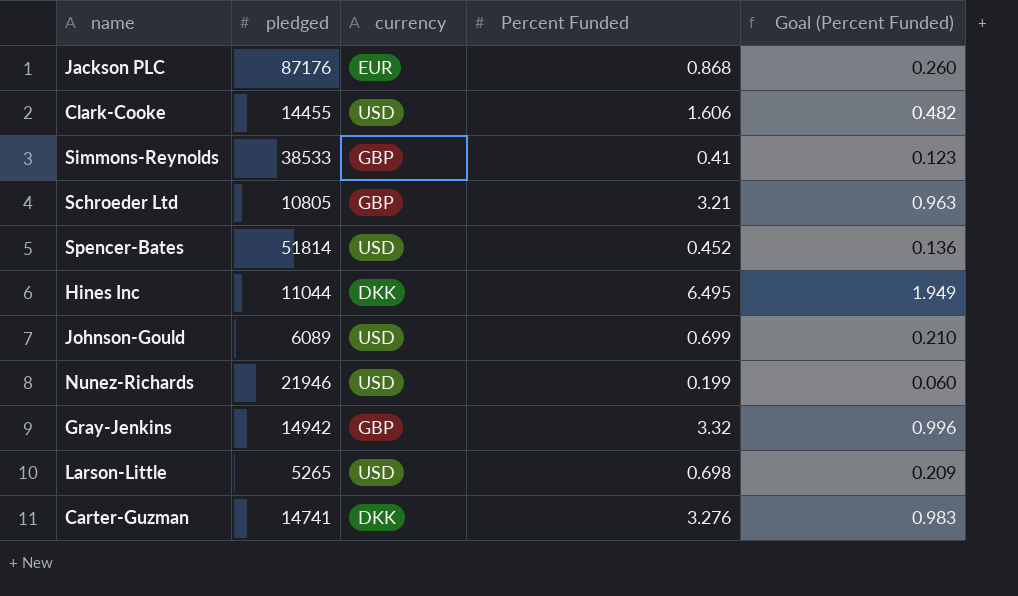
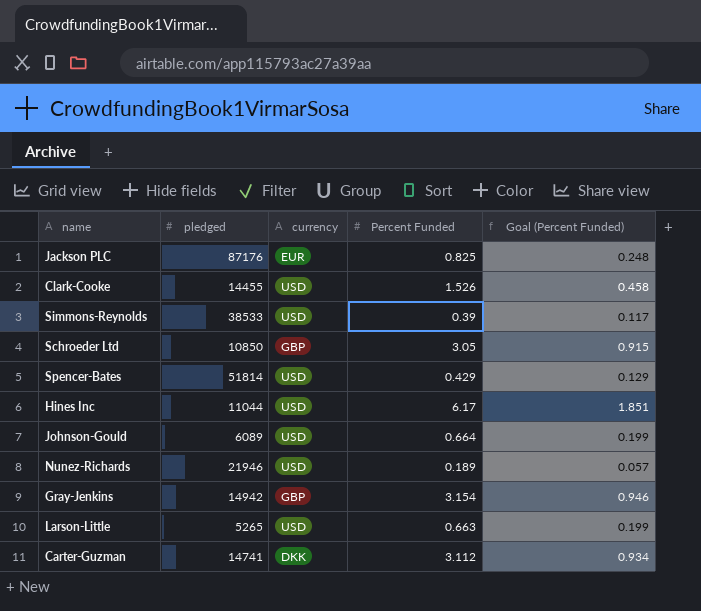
Jackson PLC | Percent Funded: 0.868 -> 0.825
Jackson PLC | Goal (Percent Funded): 0.260 -> 0.248
Clark-Cooke | Percent Funded: 1.606 -> 1.526
Clark-Cooke | Goal (Percent Funded): 0.482 -> 0.458
Simmons-Reynolds | currency: GBP -> USD
Simmons-Reynolds | Percent Funded: 0.41 -> 0.39
Simmons-Reynolds | Goal (Percent Funded): 0.123 -> 0.117
Schroeder Ltd | pledged: 10805 -> 10850
Schroeder Ltd | Percent Funded: 3.21 -> 3.05
Schroeder Ltd | Goal (Percent Funded): 0.963 -> 0.915
Spencer-Bates | Percent Funded: 0.452 -> 0.429
Spencer-Bates | Goal (Percent Funded): 0.136 -> 0.129
Hines Inc | currency: DKK -> USD
Hines Inc | Percent Funded: 6.495 -> 6.17
Hines Inc | Goal (Percent Funded): 1.949 -> 1.851
Johnson-Gould | Percent Funded: 0.699 -> 0.664
Johnson-Gould | Goal (Percent Funded): 0.210 -> 0.199
Nunez-Richards | Percent Funded: 0.199 -> 0.189
Nunez-Richards | Goal (Percent Funded): 0.060 -> 0.057
Gray-Jenkins | Percent Funded: 3.32 -> 3.154
Gray-Jenkins | Goal (Percent Funded): 0.996 -> 0.946
Larson-Little | Percent Funded: 0.698 -> 0.663
Larson-Little | Goal (Percent Funded): 0.209 -> 0.199
Carter-Guzman | Percent Funded: 3.276 -> 3.112
Carter-Guzman | Goal (Percent Funded): 0.983 -> 0.934

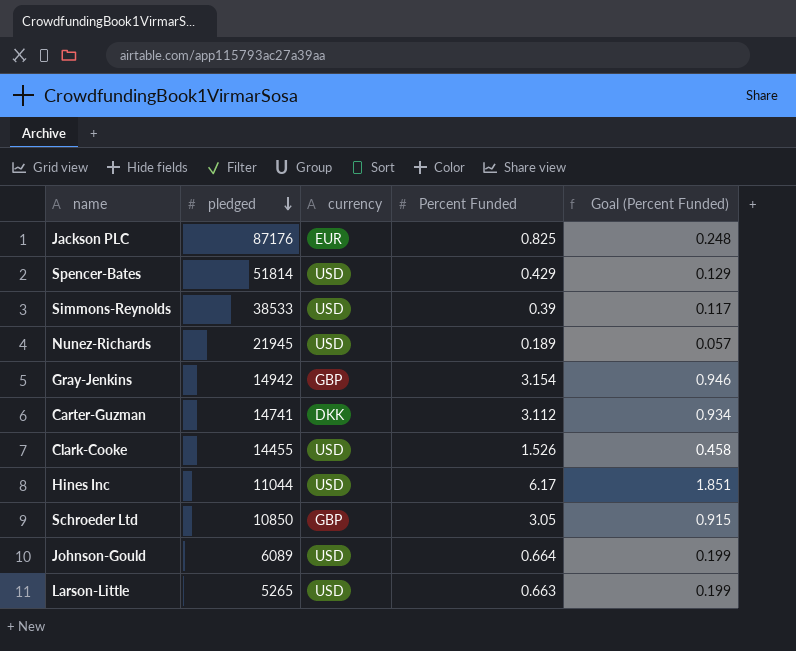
row order: none -> pledged descending
Nunez-Richards | pledged: 21946 -> 21945

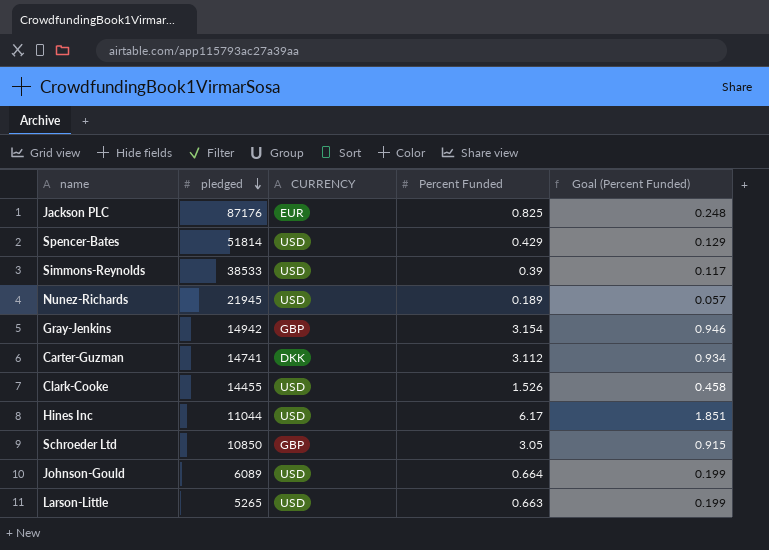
column name: currency -> CURRENCY

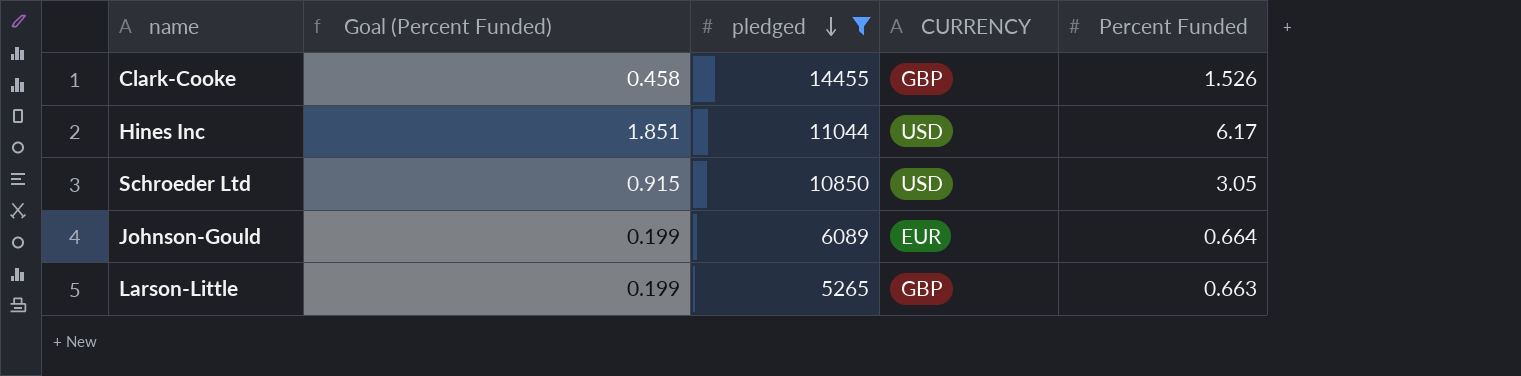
filter: none -> pledged <= 14455
column Goal (Percent Funded) | position: 5 -> 2
Clark-Cooke | CURRENCY: USD -> GBP
Schroeder Ltd | CURRENCY: GBP -> USD
Johnson-Gould | CURRENCY: USD -> EUR
Larson-Little | CURRENCY: USD -> GBP

